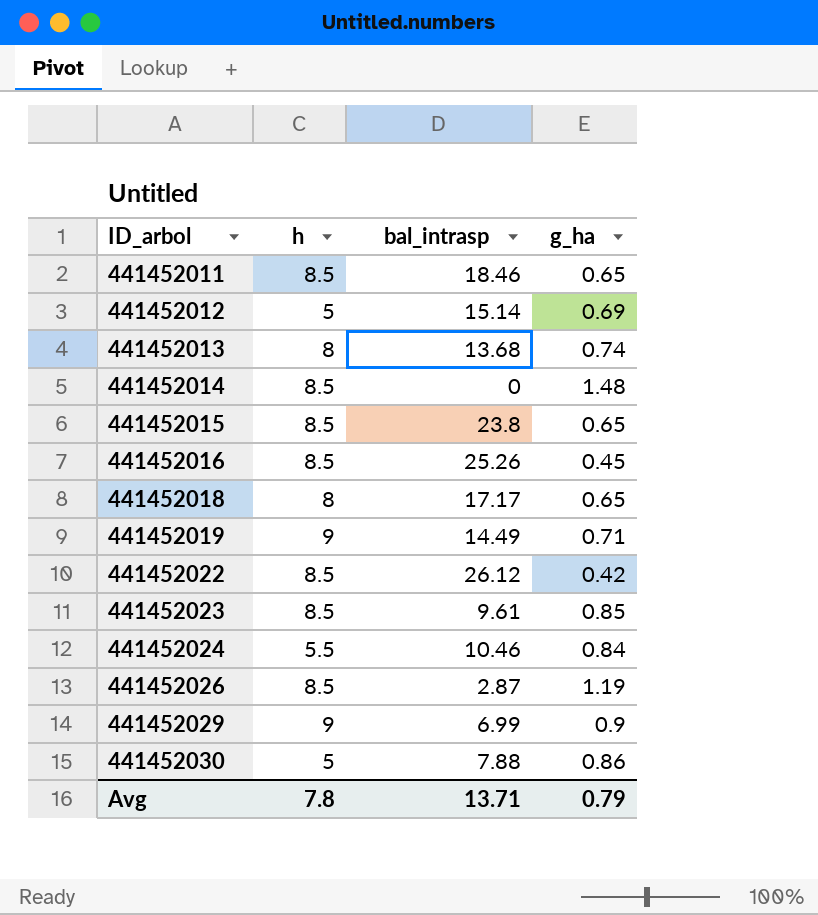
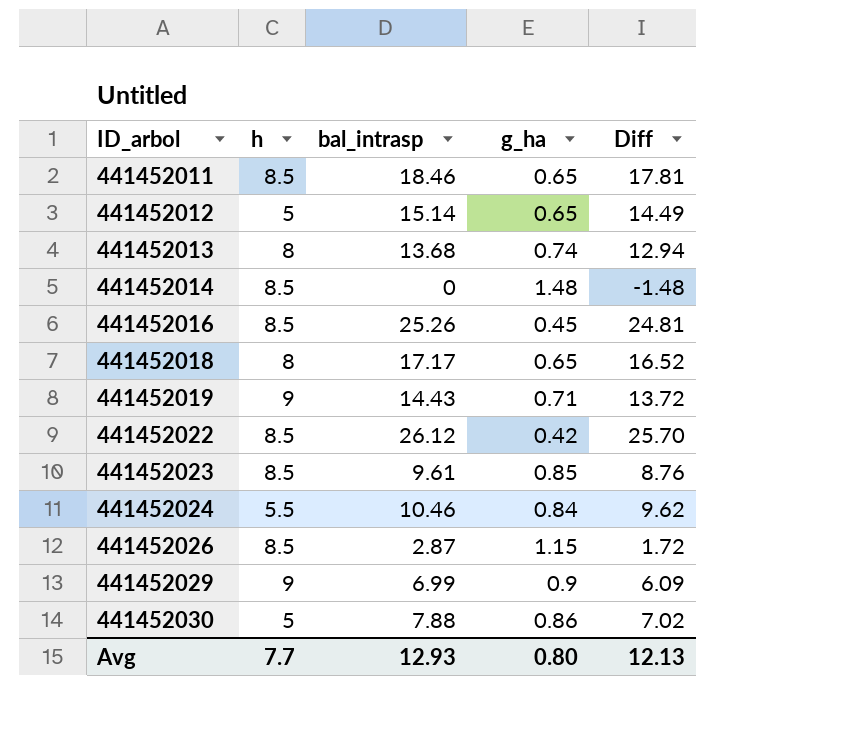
column Diff | formula: none -> [bal_intrasp] - [g_ha]
row 441452015: 8.5 | 23.8 | 0.65 -> none
441452012 | g_ha: 0.69 -> 0.65
441452019 | bal_intrasp: 14.49 -> 14.43
441452026 | g_ha: 1.19 -> 1.15
Avg | h: 7.8 -> 7.7
Avg | bal_intrasp: 13.71 -> 12.93
Avg | g_ha: 0.79 -> 0.80

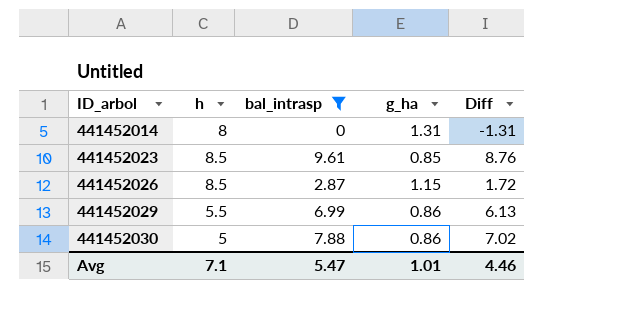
filter: none -> bal_intrasp <= 9.61
441452014 | h: 8.5 -> 8
441452014 | g_ha: 1.48 -> 1.31
441452014 | Diff: -1.48 -> -1.31
441452029 | h: 9 -> 5.5
441452029 | g_ha: 0.9 -> 0.86
441452029 | Diff: 6.09 -> 6.13
Avg | h: 7.7 -> 7.1
Avg | bal_intrasp: 12.93 -> 5.47
Avg | g_ha: 0.80 -> 1.01
Avg | Diff: 12.13 -> 4.46

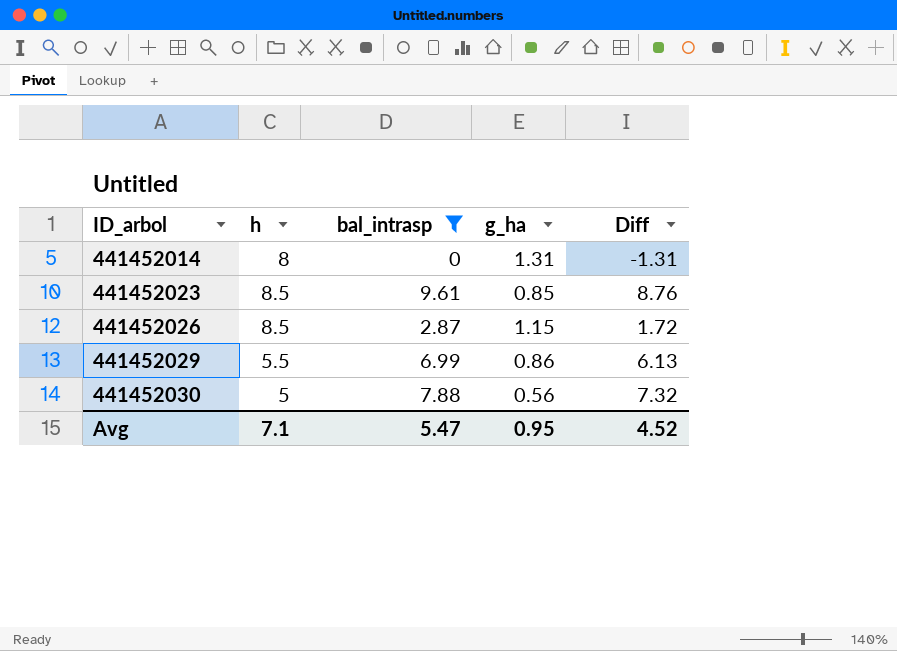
441452030 | g_ha: 0.86 -> 0.56
441452030 | Diff: 7.02 -> 7.32
Avg | g_ha: 1.01 -> 0.95
Avg | Diff: 4.46 -> 4.52

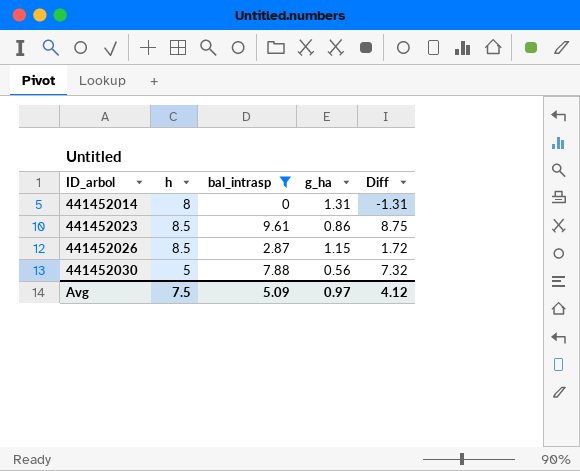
row 441452029: 5.5 | 6.99 | 0.86 | 6.13 -> none
441452023 | g_ha: 0.85 -> 0.86
441452023 | Diff: 8.76 -> 8.75
Avg | h: 7.1 -> 7.5
Avg | bal_intrasp: 5.47 -> 5.09
Avg | g_ha: 0.95 -> 0.97
Avg | Diff: 4.52 -> 4.12

